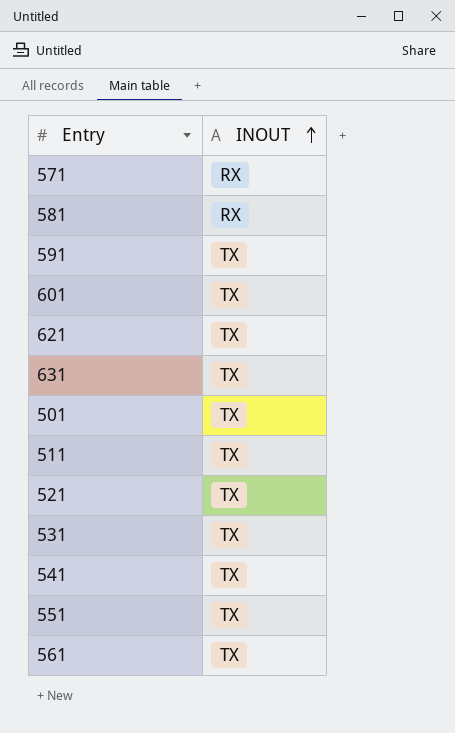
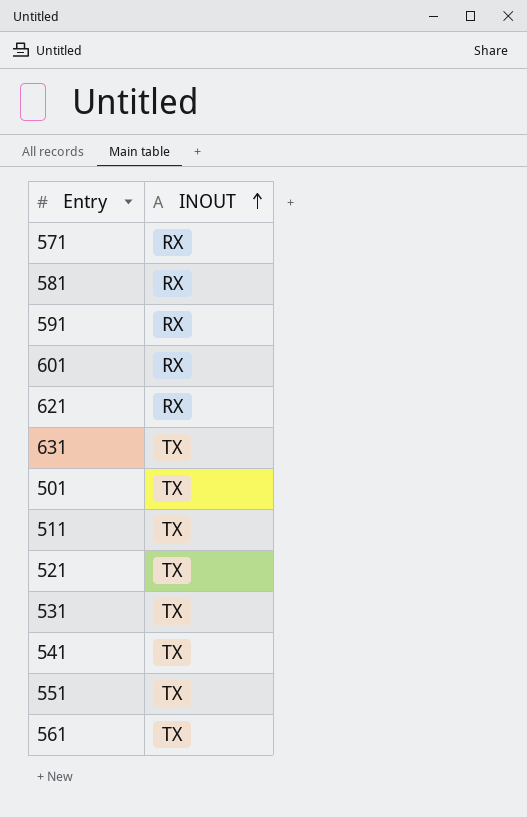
591 | INOUT: TX -> RX
601 | INOUT: TX -> RX
621 | INOUT: TX -> RX

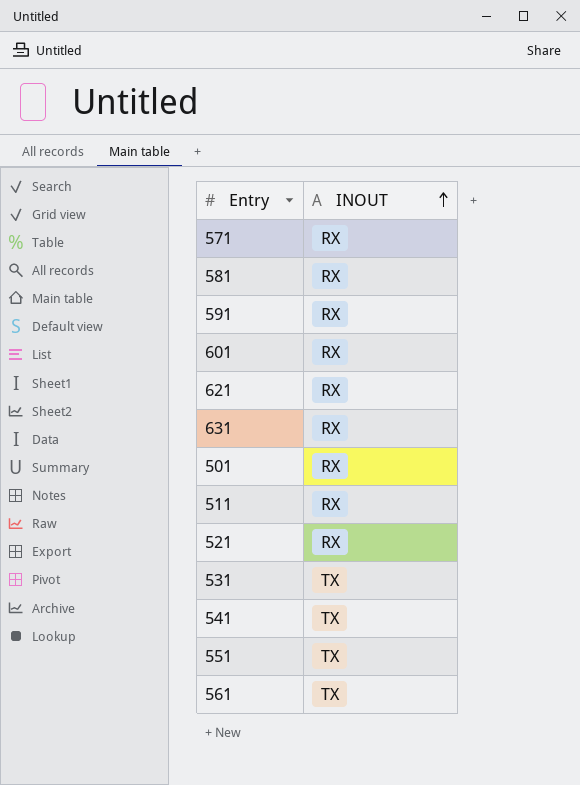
631 | INOUT: TX -> RX
501 | INOUT: TX -> RX
511 | INOUT: TX -> RX
521 | INOUT: TX -> RX

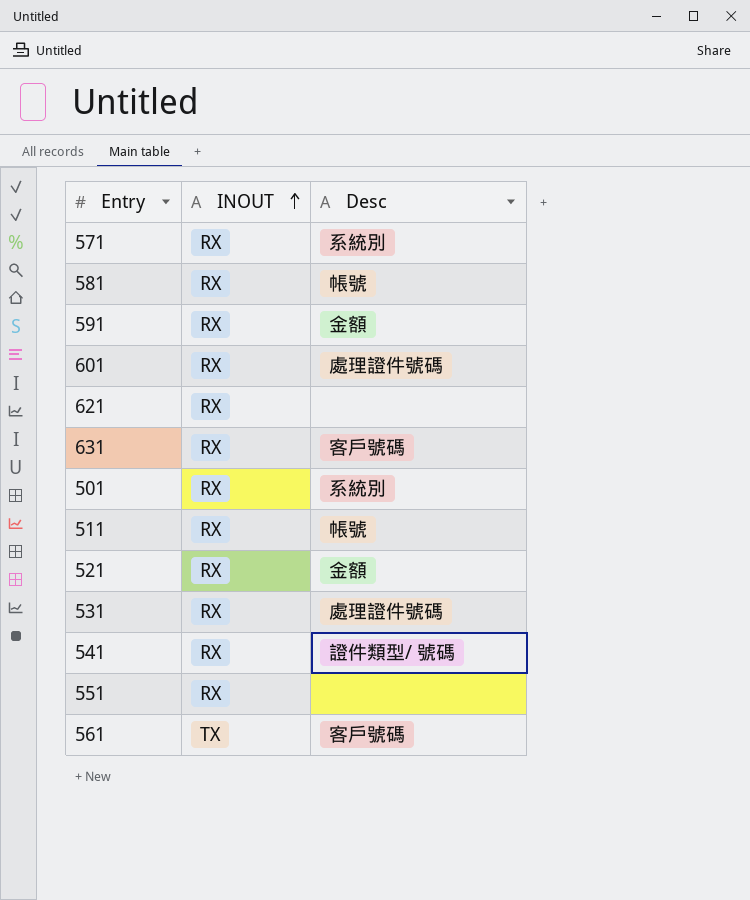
column Desc | position: none -> 3
531 | INOUT: TX -> RX
541 | INOUT: TX -> RX
551 | INOUT: TX -> RX

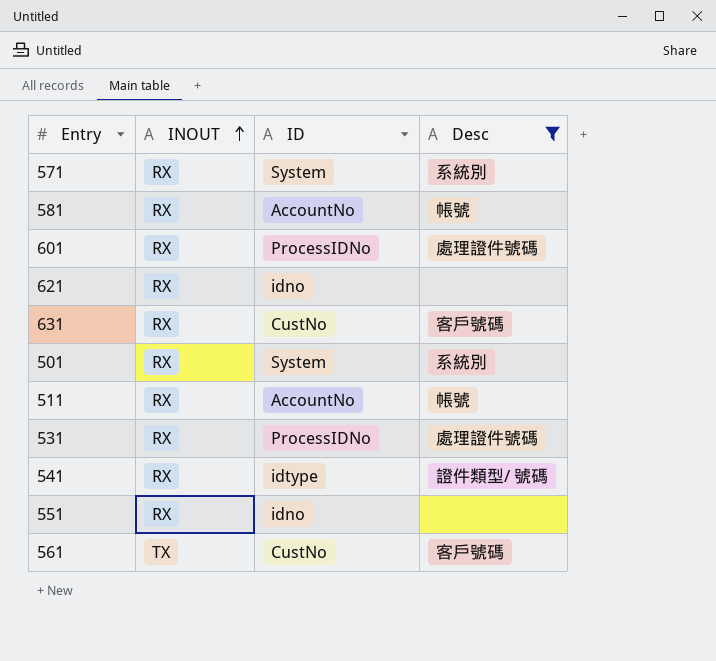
filter: none -> Desc != 金額
column ID | position: none -> 3

